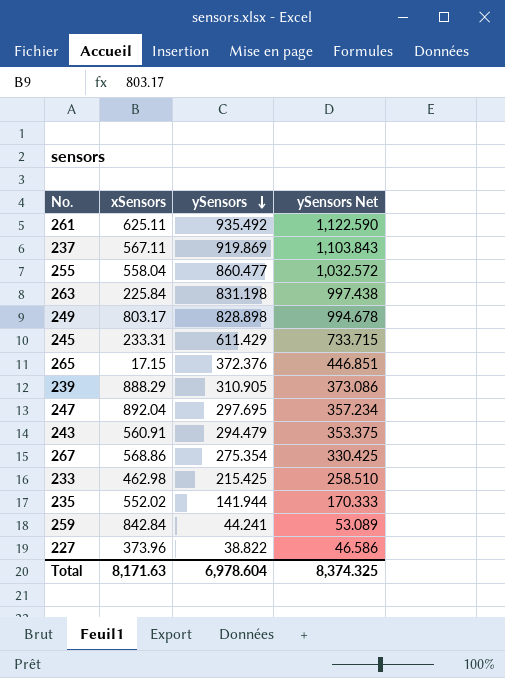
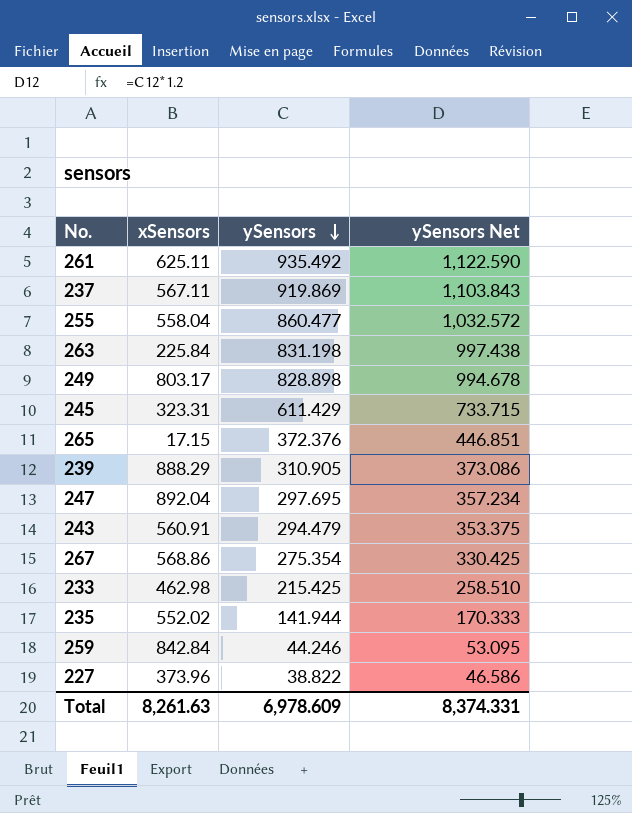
245 | xSensors: 233.31 -> 323.31
259 | ySensors: 44.241 -> 44.246
259 | ySensors Net: 53.089 -> 53.095
Total | xSensors: 8,171.63 -> 8,261.63
Total | ySensors: 6,978.604 -> 6,978.609
Total | ySensors Net: 8,374.325 -> 8,374.331

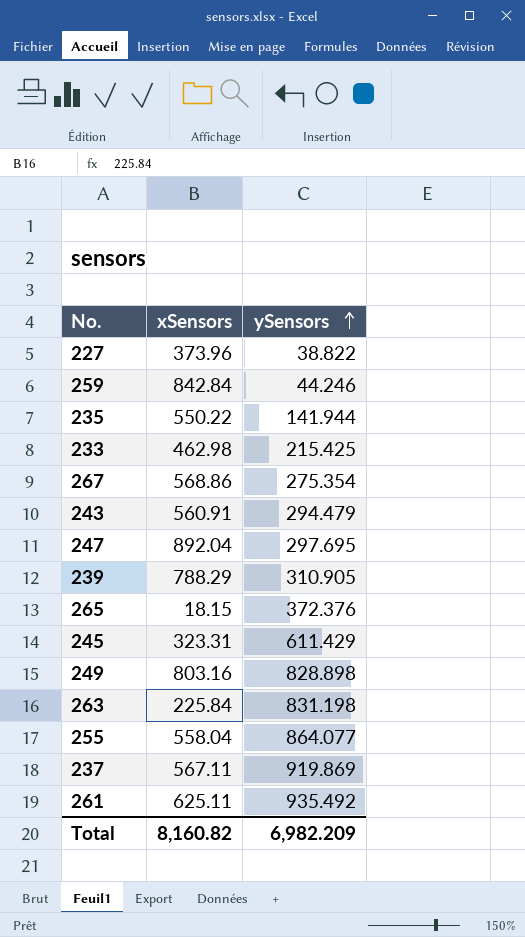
row order: ySensors descending -> ySensors ascending
column ySensors Net | formula: [ySensors] * 1.2 -> none
235 | xSensors: 552.02 -> 550.22
239 | xSensors: 888.29 -> 788.29
265 | xSensors: 17.15 -> 18.15
249 | xSensors: 803.17 -> 803.16
255 | ySensors: 860.477 -> 864.077
Total | xSensors: 8,261.63 -> 8,160.82
Total | ySensors: 6,978.609 -> 6,982.209

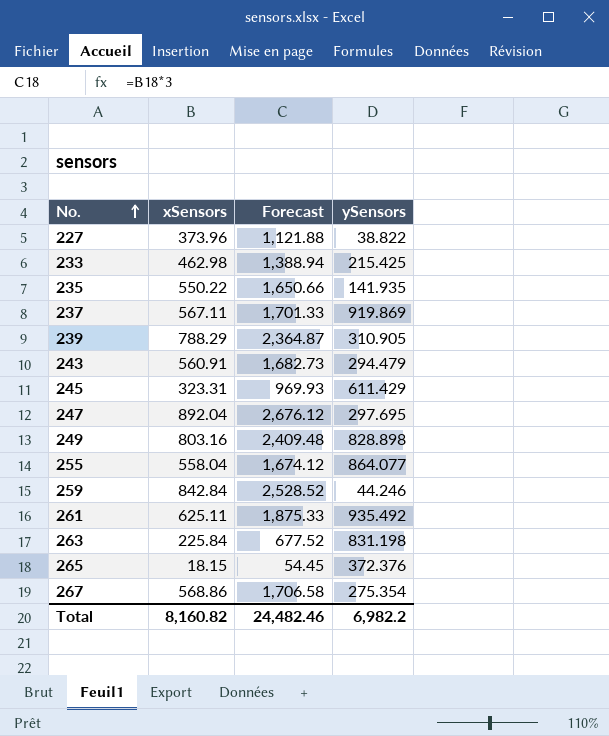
row order: ySensors ascending -> No. ascending
column Forecast | formula: none -> [xSensors] * 3
235 | ySensors: 141.944 -> 141.935
Total | ySensors: 6,982.209 -> 6,982.2

